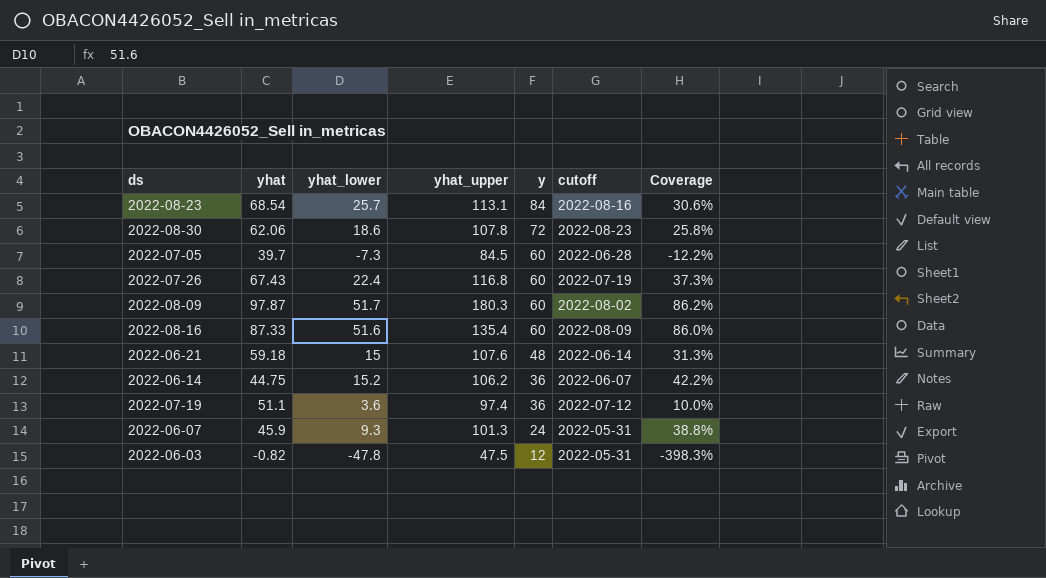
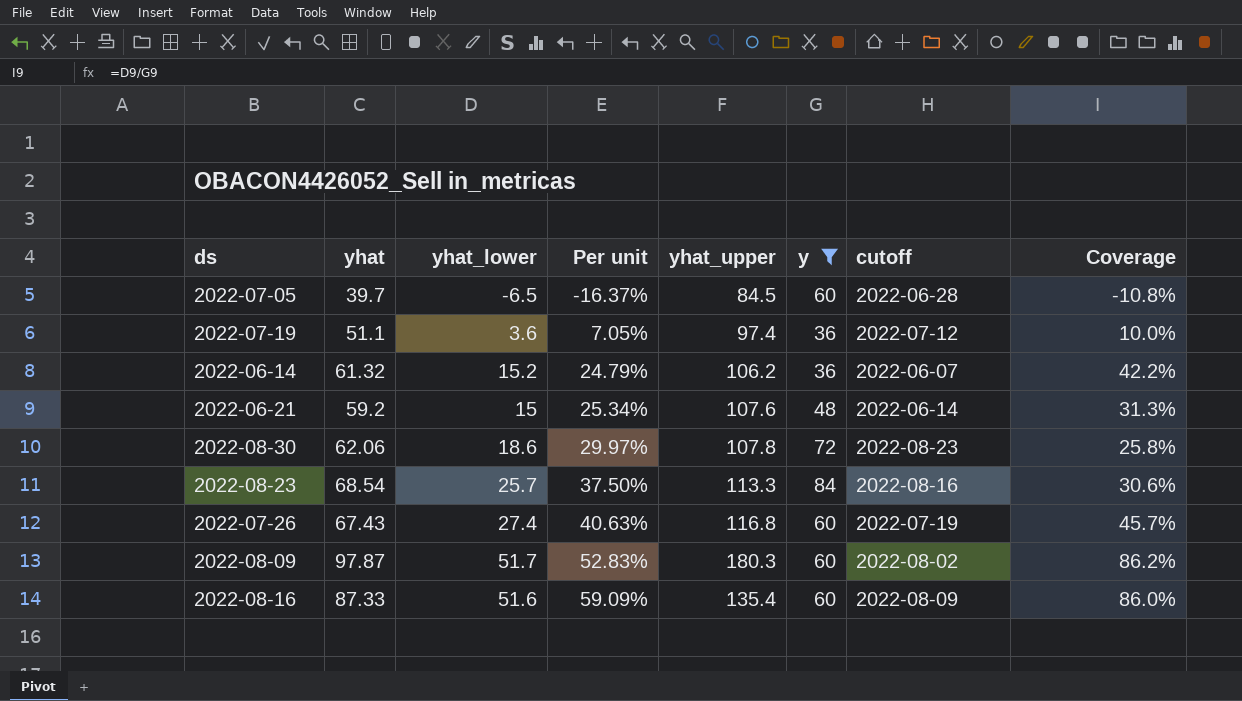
filter: none -> y >= 36
row order: y descending -> Per unit ascending
column Per unit | formula: none -> [yhat_lower] / [yhat]
2022-07-05 | yhat_lower: -7.3 -> -6.5
2022-07-05 | Coverage: -12.2% -> -10.8%
2022-06-14 | yhat: 44.75 -> 61.32
2022-06-21 | yhat: 59.18 -> 59.2
2022-08-23 | yhat_upper: 113.1 -> 113.3
2022-07-26 | yhat_lower: 22.4 -> 27.4
2022-07-26 | Coverage: 37.3% -> 45.7%

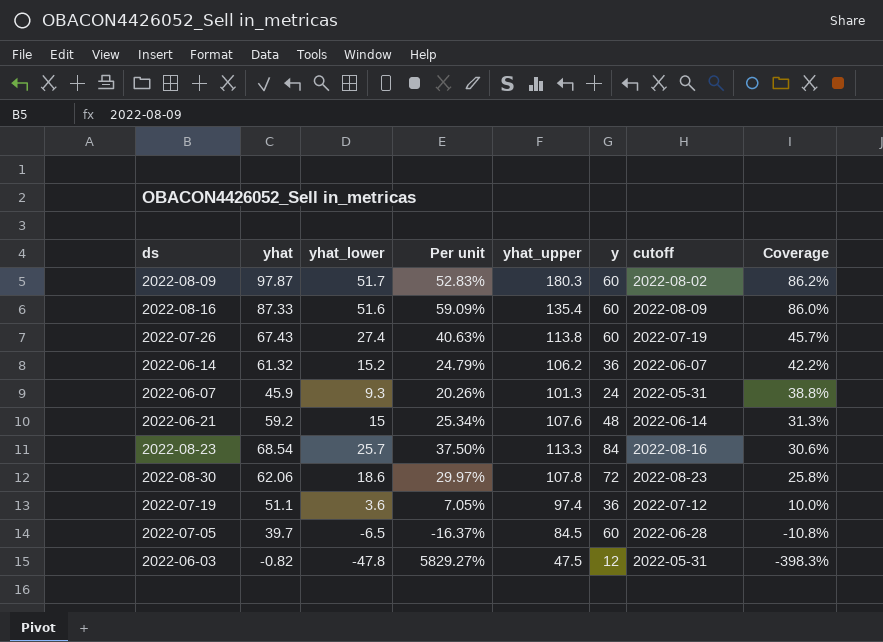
filter: y >= 36 -> none
row order: Per unit ascending -> Coverage descending
2022-07-26 | yhat_upper: 116.8 -> 113.8

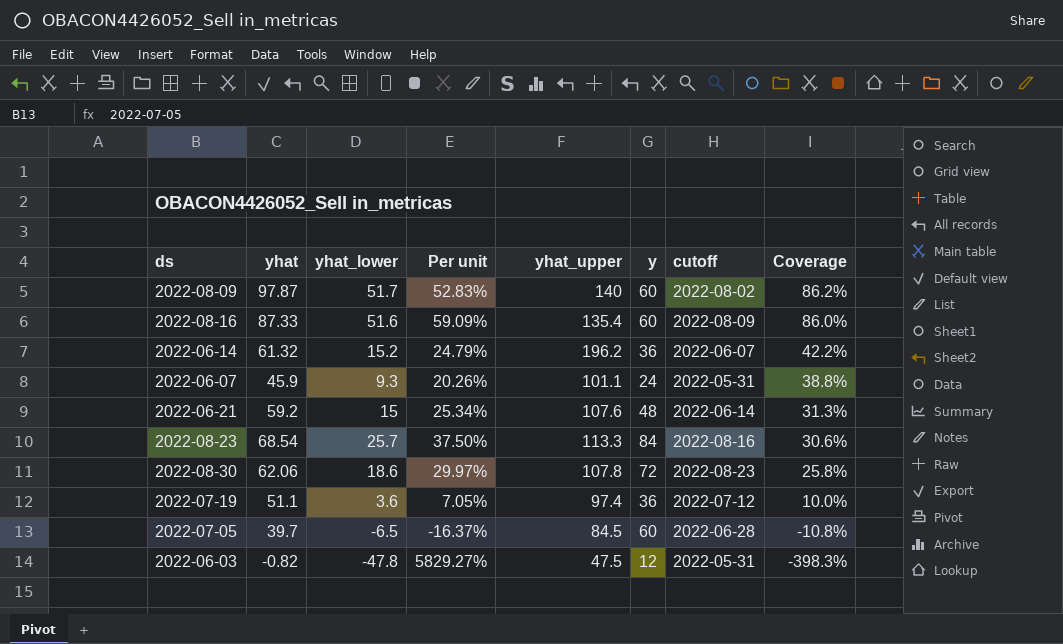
row 2022-07-26: 67.43 | 27.4 | 40.63% | 113.8 | 60 | 2022-07-19 | 45.7% -> none
2022-08-09 | yhat_upper: 180.3 -> 140
2022-06-14 | yhat_upper: 106.2 -> 196.2
2022-06-07 | yhat_upper: 101.3 -> 101.1

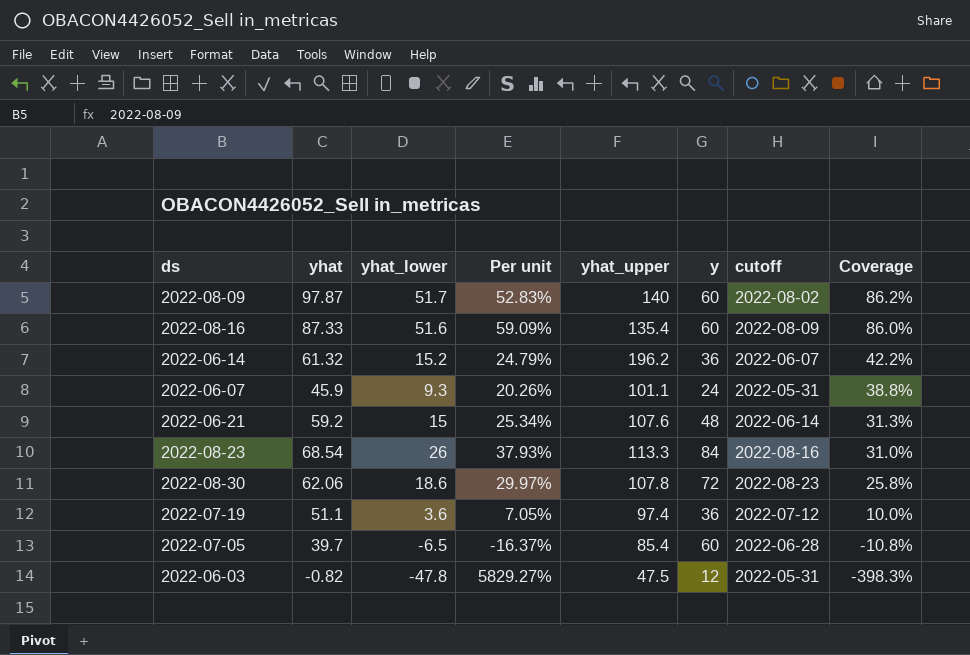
2022-08-23 | yhat_lower: 25.7 -> 26
2022-08-23 | Per unit: 37.50% -> 37.93%
2022-08-23 | Coverage: 30.6% -> 31.0%
2022-07-05 | yhat_upper: 84.5 -> 85.4

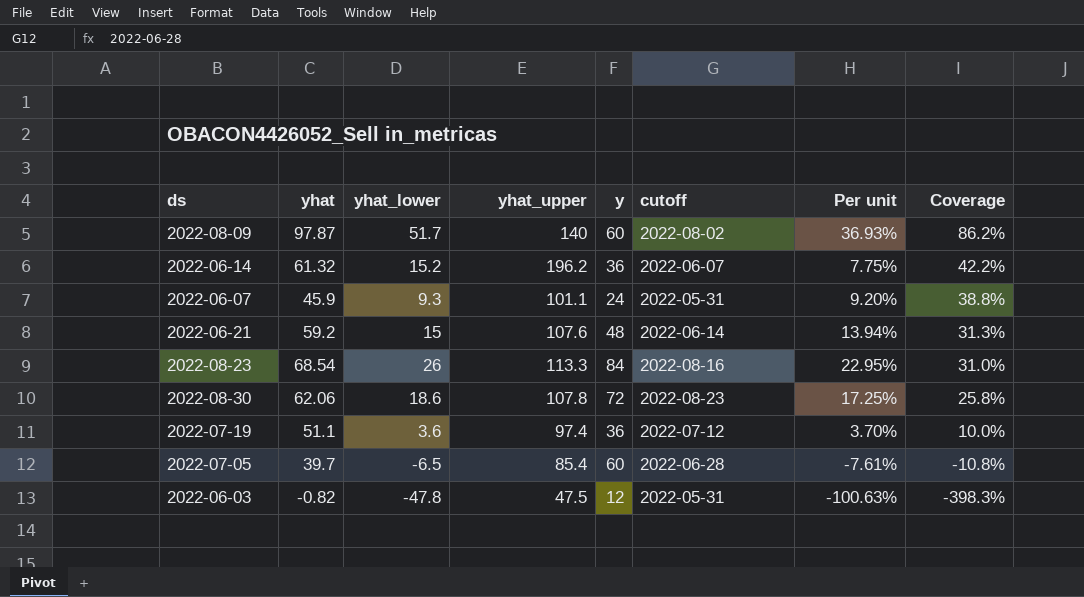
column Per unit | formula: [yhat_lower] / [yhat] -> [yhat_lower] / [yhat_upper]
column Per unit | position: 4 -> 7
row 2022-08-16: 87.33 | 51.6 | 59.09% | 135.4 | 60 | 2022-08-09 | 86.0% -> none

